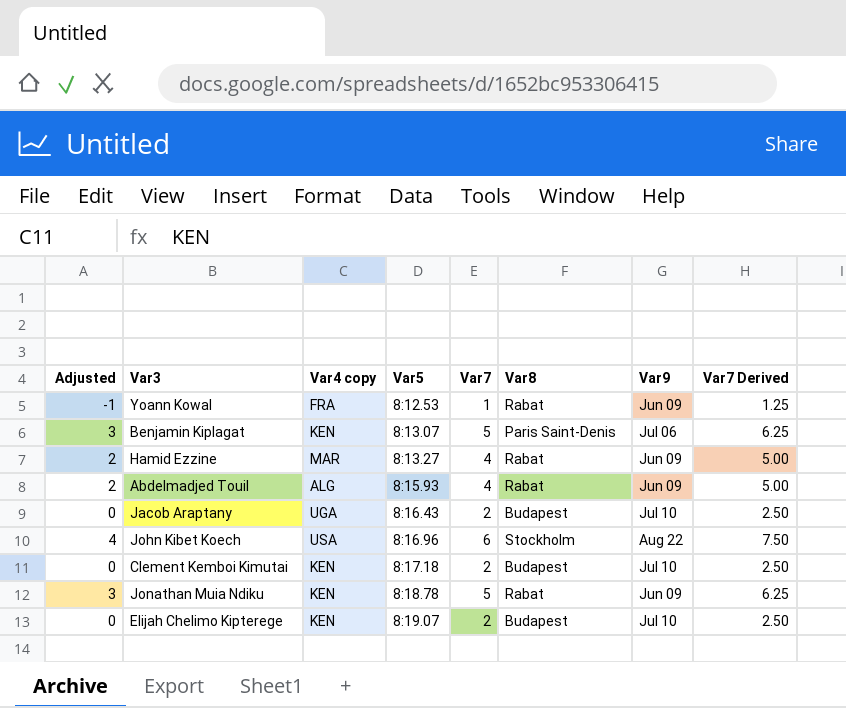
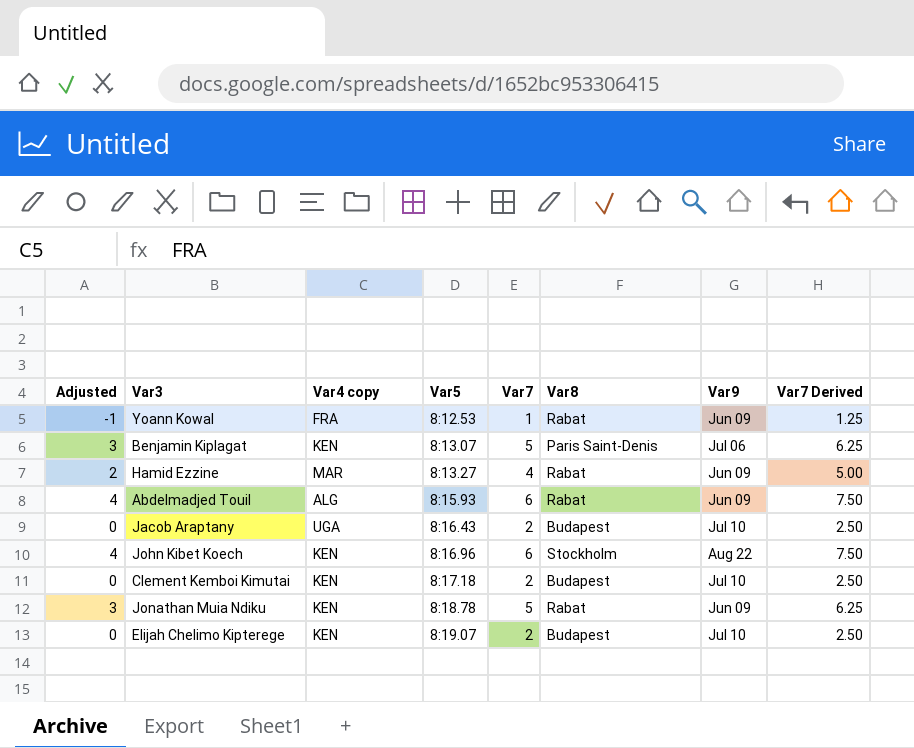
Abdelmadjed Touil | Adjusted: 2 -> 4
Abdelmadjed Touil | Var7: 4 -> 6
Abdelmadjed Touil | Var7 Derived: 5.00 -> 7.50
John Kibet Koech | Var4 copy: USA -> KEN

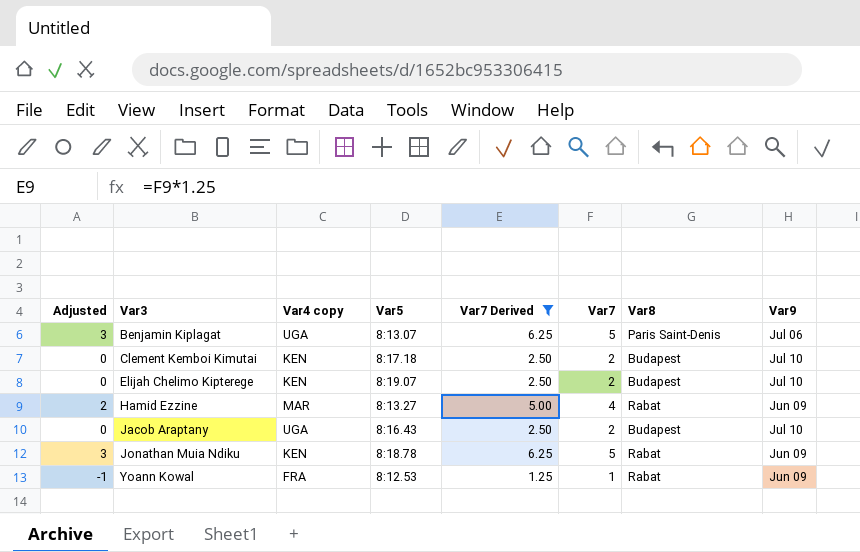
filter: none -> Var7 Derived != 7.50
row order: Var5 ascending -> Var3 ascending
column Var7 Derived | position: 8 -> 5
Benjamin Kiplagat | Var4 copy: KEN -> UGA

